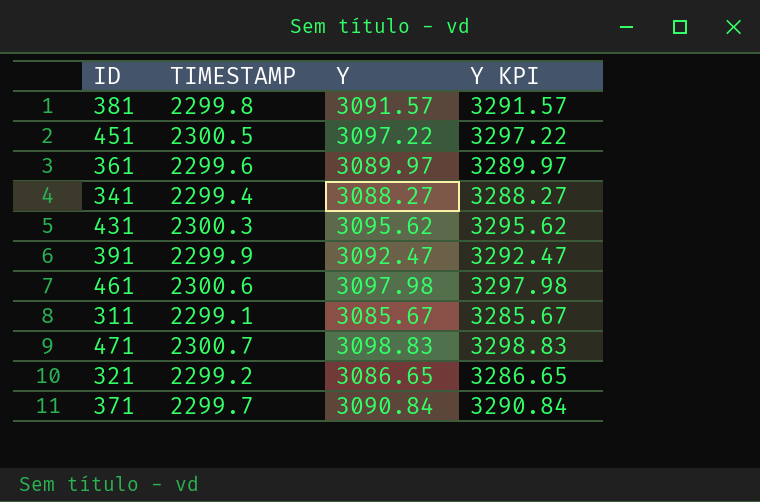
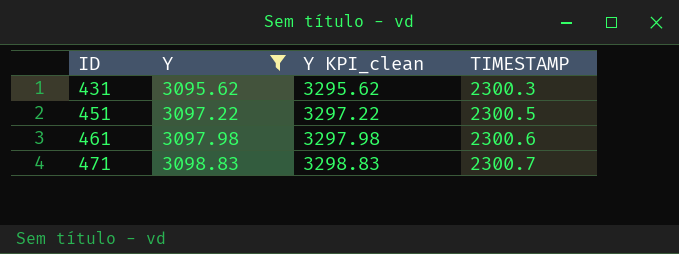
filter: none -> Y >= 3095.62
row order: none -> ID ascending
column name: Y KPI -> Y KPI_clean
column TIMESTAMP | position: 2 -> 4

